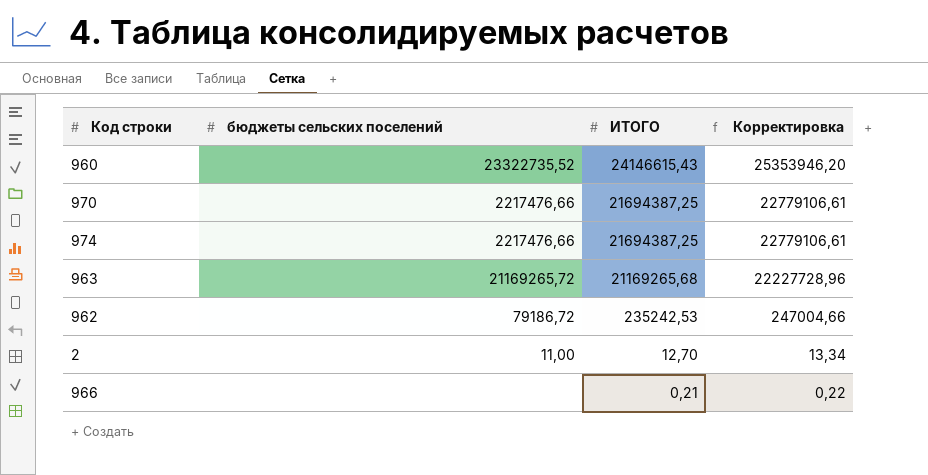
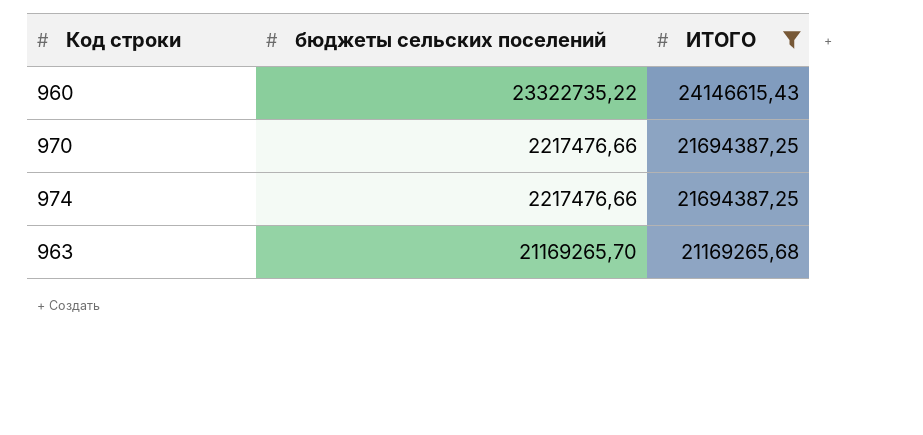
filter: none -> ИТОГО >= 21169265,68
column Корректировка | formula: [ИТОГО] * 1,05 -> none
960 | бюджеты сельских поселений: 23322735,52 -> 23322735,22
963 | бюджеты сельских поселений: 21169265,72 -> 21169265,70

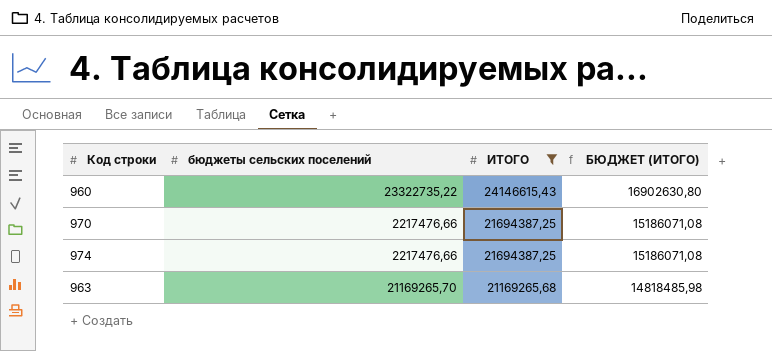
column БЮДЖЕТ (ИТОГО) | formula: none -> [ИТОГО] * 0,7

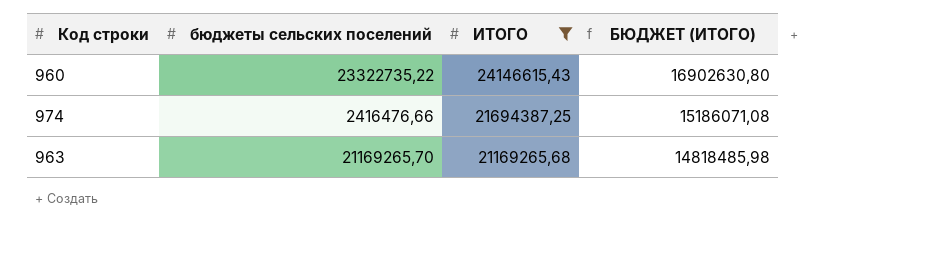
row 970: 2217476,66 | 21694387,25 | 15186071,08 -> none
974 | бюджеты сельских поселений: 2217476,66 -> 2416476,66

